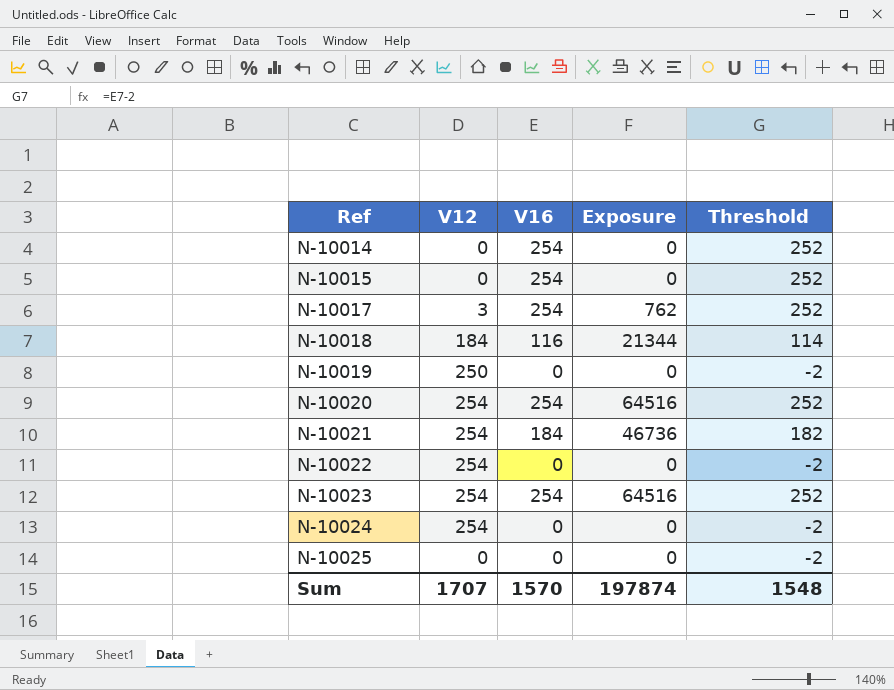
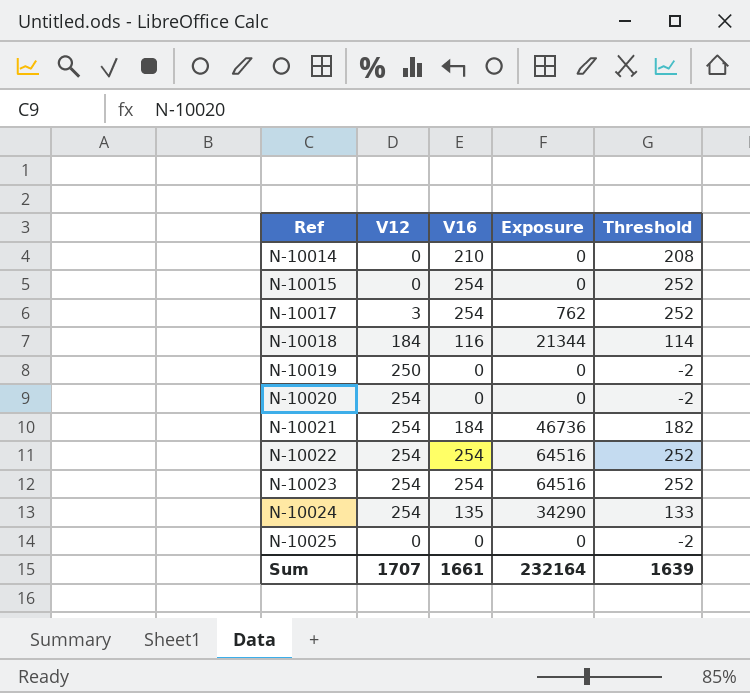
N-10014 | V16: 254 -> 210
N-10014 | Threshold: 252 -> 208
N-10020 | V16: 254 -> 0
N-10020 | Exposure: 64516 -> 0
N-10020 | Threshold: 252 -> -2
N-10022 | V16: 0 -> 254
N-10022 | Exposure: 0 -> 64516
N-10022 | Threshold: -2 -> 252
N-10024 | V16: 0 -> 135
N-10024 | Exposure: 0 -> 34290
N-10024 | Threshold: -2 -> 133
Sum | V16: 1570 -> 1661
Sum | Exposure: 197874 -> 232164
Sum | Threshold: 1548 -> 1639

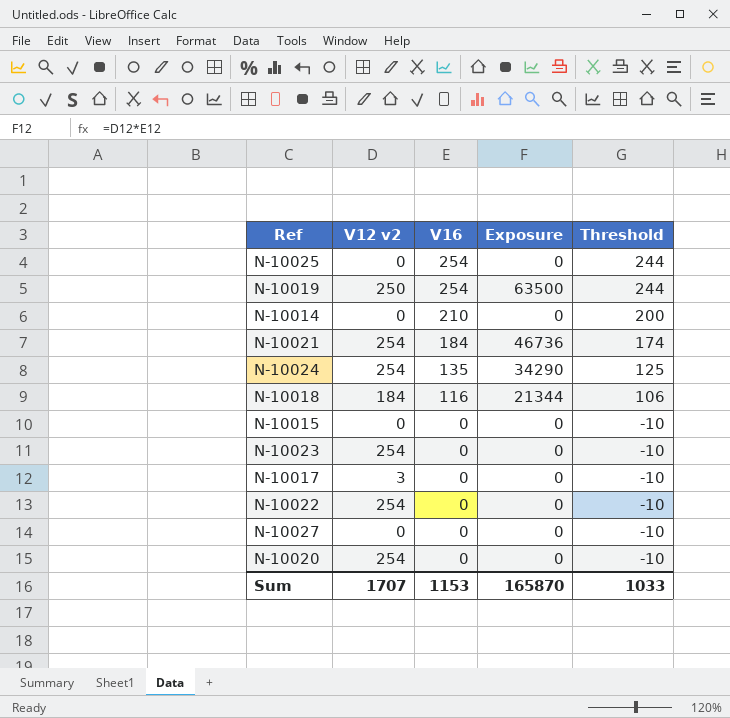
row order: Ref ascending -> V16 descending
column name: V12 -> V12 v2
column Threshold | formula: [V16] - 2 -> [V16] - 10
N-10025 | V16: 0 -> 254
N-10019 | V16: 0 -> 254
N-10019 | Exposure: 0 -> 63500
N-10015 | V16: 254 -> 0
N-10023 | V16: 254 -> 0
N-10023 | Exposure: 64516 -> 0
N-10017 | V16: 254 -> 0
N-10017 | Exposure: 762 -> 0
N-10022 | V16: 254 -> 0
N-10022 | Exposure: 64516 -> 0
row N-10027: none -> 0 | 0 | 0 | -10
Sum | V16: 1661 -> 1153
Sum | Exposure: 232164 -> 165870
Sum | Threshold: 1639 -> 1033

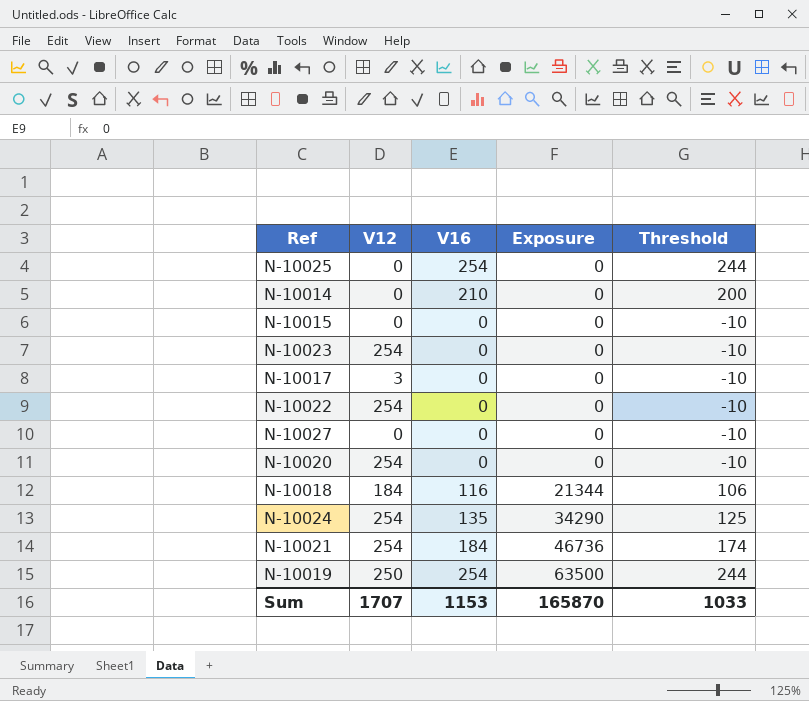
row order: V16 descending -> Exposure ascending
column name: V12 v2 -> V12

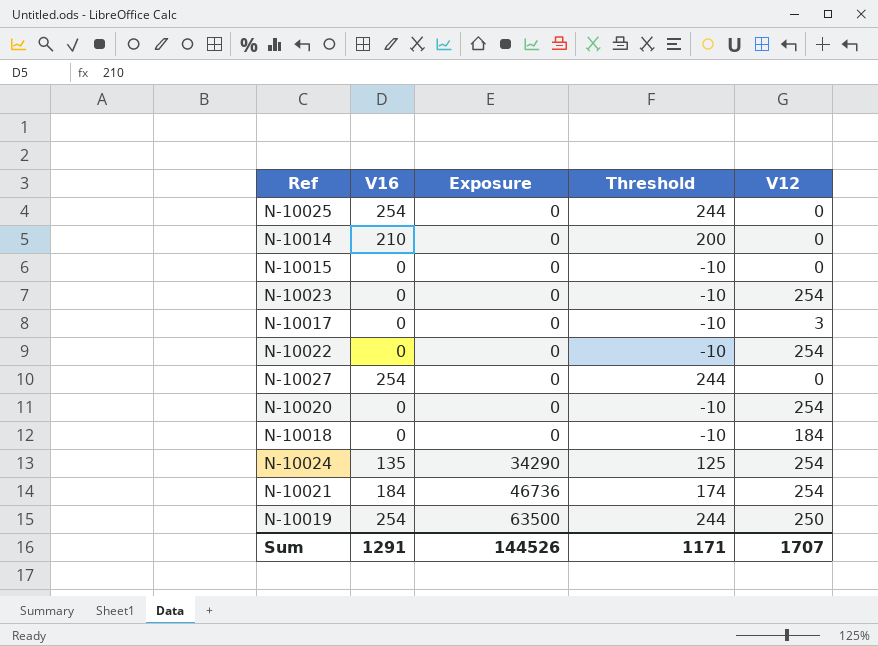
column V12 | position: 2 -> 5
N-10027 | V16: 0 -> 254
N-10027 | Threshold: -10 -> 244
N-10018 | V16: 116 -> 0
N-10018 | Exposure: 21344 -> 0
N-10018 | Threshold: 106 -> -10
Sum | V16: 1153 -> 1291
Sum | Exposure: 165870 -> 144526
Sum | Threshold: 1033 -> 1171

